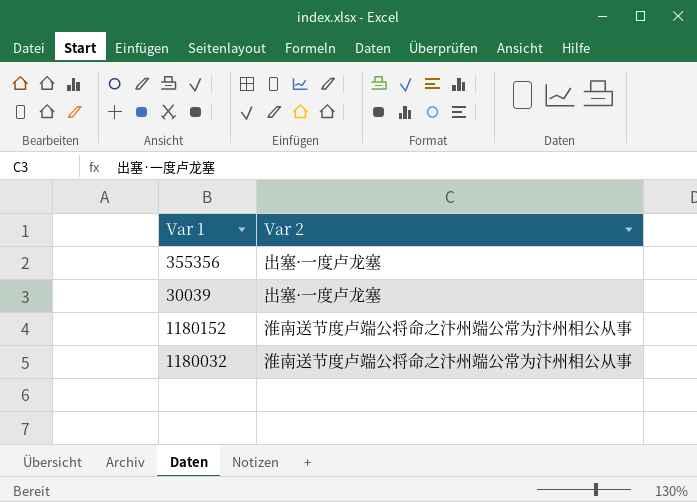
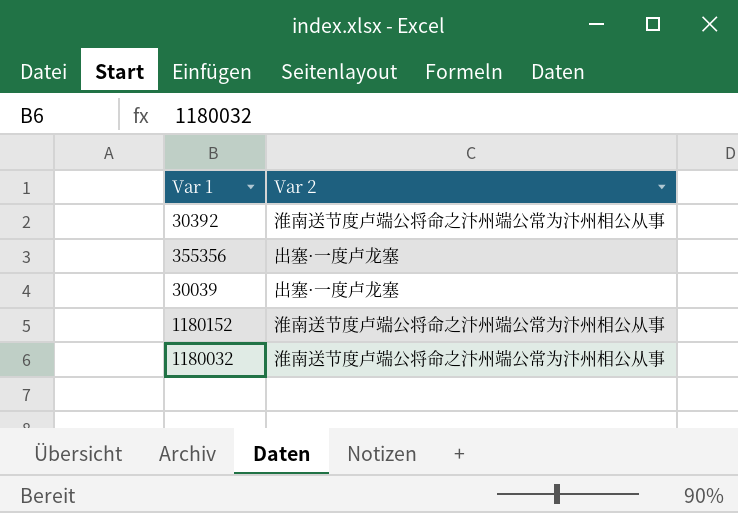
row 30392: none -> 淮南送节度卢端公将命之汴州端公常为汴州相公从事

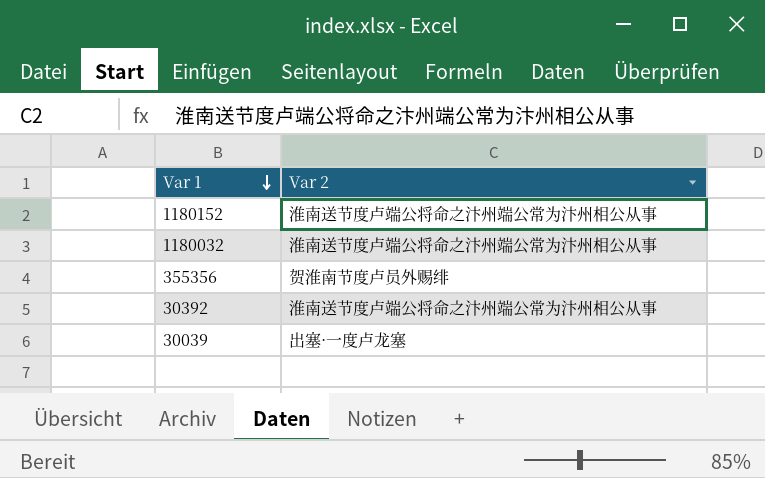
row order: none -> Var 1 descending
355356 | Var 2: 出塞·一度卢龙塞 -> 贺淮南节度卢员外赐绯

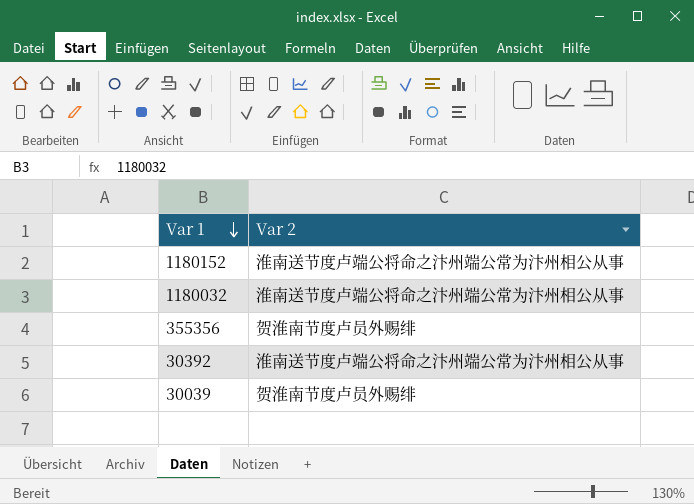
30039 | Var 2: 出塞·一度卢龙塞 -> 贺淮南节度卢员外赐绯

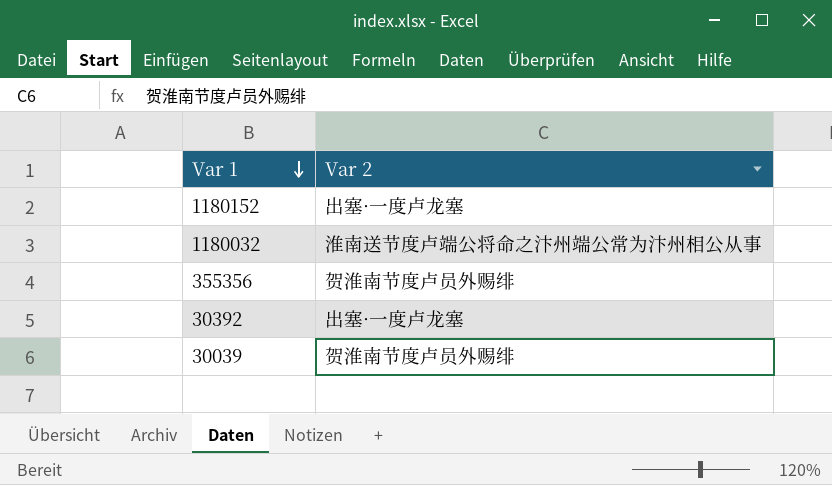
1180152 | Var 2: 淮南送节度卢端公将命之汴州端公常为汴州相公从事 -> 出塞·一度卢龙塞
30392 | Var 2: 淮南送节度卢端公将命之汴州端公常为汴州相公从事 -> 出塞·一度卢龙塞

